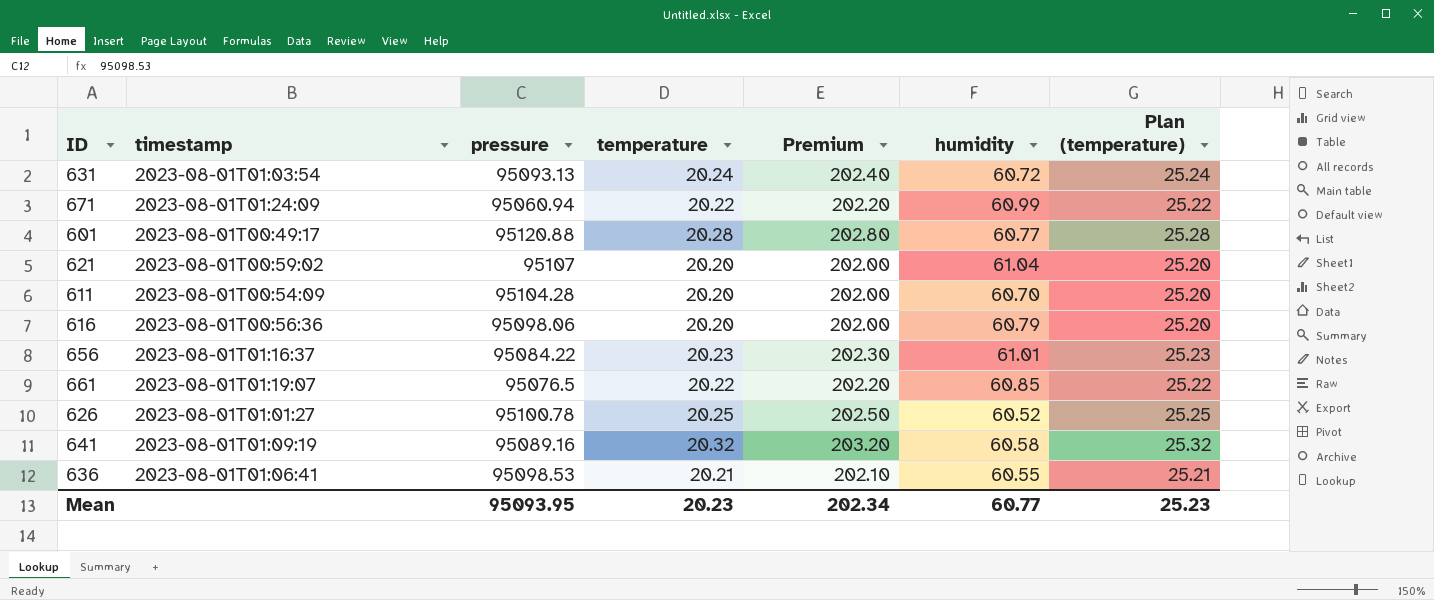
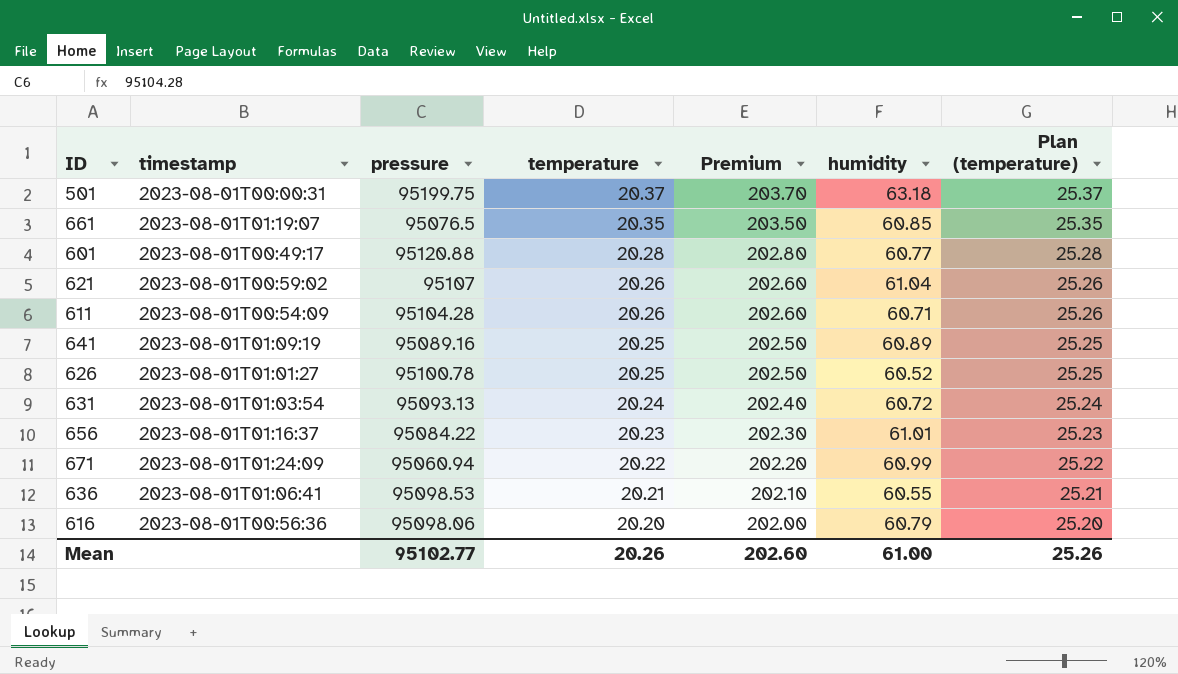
row order: none -> temperature descending
row 501: none -> 2023-08-01T00:00:31 | 95199.75 | 20.37 | 203.70 | 63.18 | 25.37
661 | temperature: 20.22 -> 20.35
661 | Premium: 202.20 -> 203.50
661 | Plan (temperature): 25.22 -> 25.35
621 | temperature: 20.20 -> 20.26
621 | Premium: 202.00 -> 202.60
621 | Plan (temperature): 25.20 -> 25.26
611 | temperature: 20.20 -> 20.26
611 | Premium: 202.00 -> 202.60
611 | humidity: 60.70 -> 60.71
611 | Plan (temperature): 25.20 -> 25.26
641 | temperature: 20.32 -> 20.25
641 | Premium: 203.20 -> 202.50
641 | humidity: 60.58 -> 60.89
641 | Plan (temperature): 25.32 -> 25.25
Mean | pressure: 95093.95 -> 95102.77
Mean | temperature: 20.23 -> 20.26
Mean | Premium: 202.34 -> 202.60
Mean | humidity: 60.77 -> 61.00
Mean | Plan (temperature): 25.23 -> 25.26

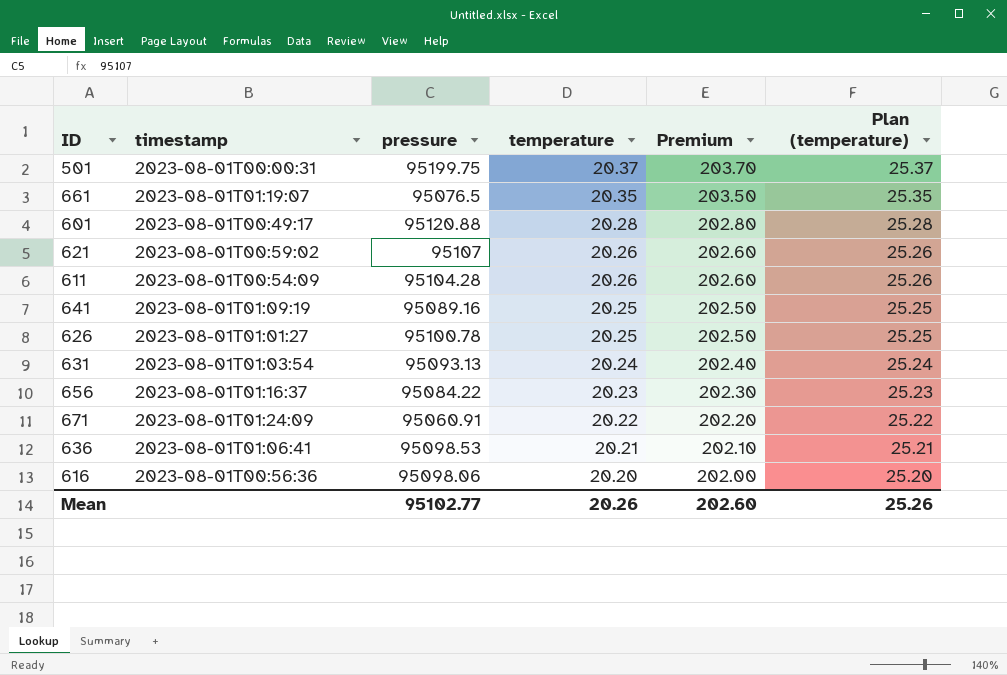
column humidity | position: 6 -> none
671 | pressure: 95060.94 -> 95060.91

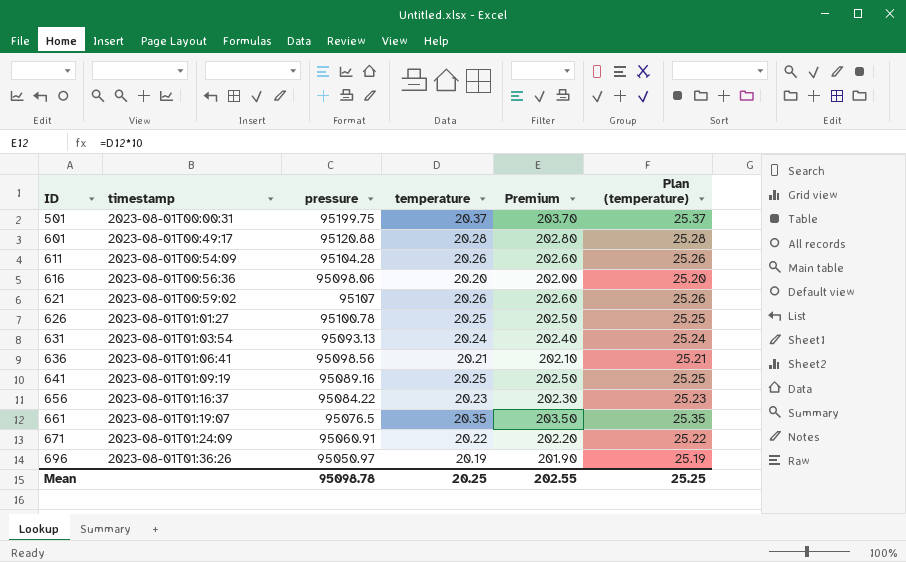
row order: temperature descending -> ID ascending
636 | pressure: 95098.53 -> 95098.56
row 696: none -> 2023-08-01T01:36:26 | 95050.97 | 20.19 | 201.90 | 25.19
Mean | pressure: 95102.77 -> 95098.78
Mean | temperature: 20.26 -> 20.25
Mean | Premium: 202.60 -> 202.55
Mean | Plan (temperature): 25.26 -> 25.25

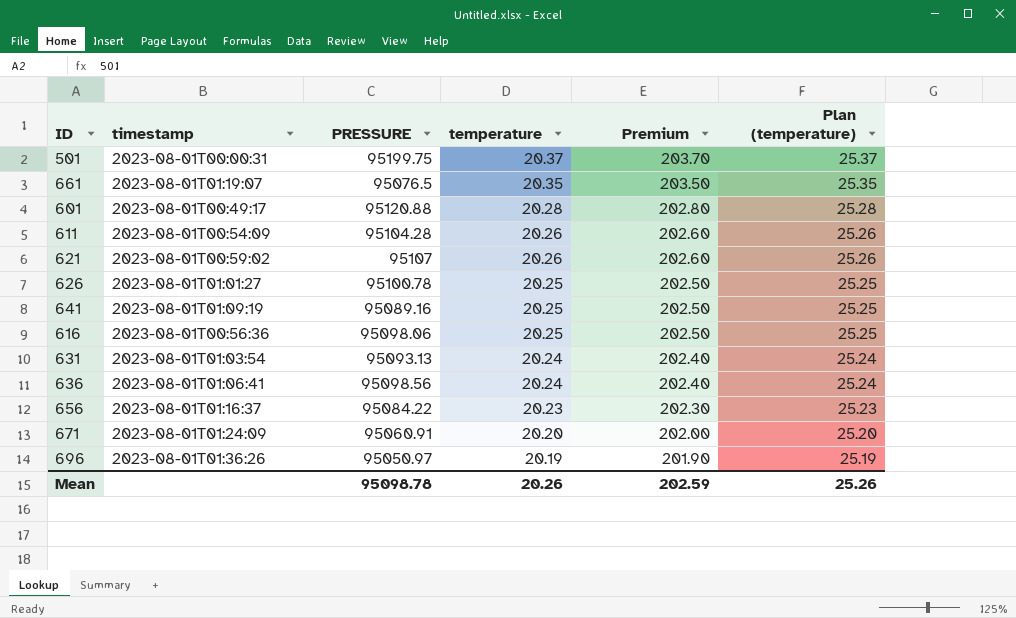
row order: ID ascending -> temperature descending
column name: pressure -> PRESSURE
616 | temperature: 20.20 -> 20.25
616 | Premium: 202.00 -> 202.50
616 | Plan (temperature): 25.20 -> 25.25
636 | temperature: 20.21 -> 20.24
636 | Premium: 202.10 -> 202.40
636 | Plan (temperature): 25.21 -> 25.24
671 | temperature: 20.22 -> 20.20
671 | Premium: 202.20 -> 202.00
671 | Plan (temperature): 25.22 -> 25.20
Mean | temperature: 20.25 -> 20.26
Mean | Premium: 202.55 -> 202.59
Mean | Plan (temperature): 25.25 -> 25.26

